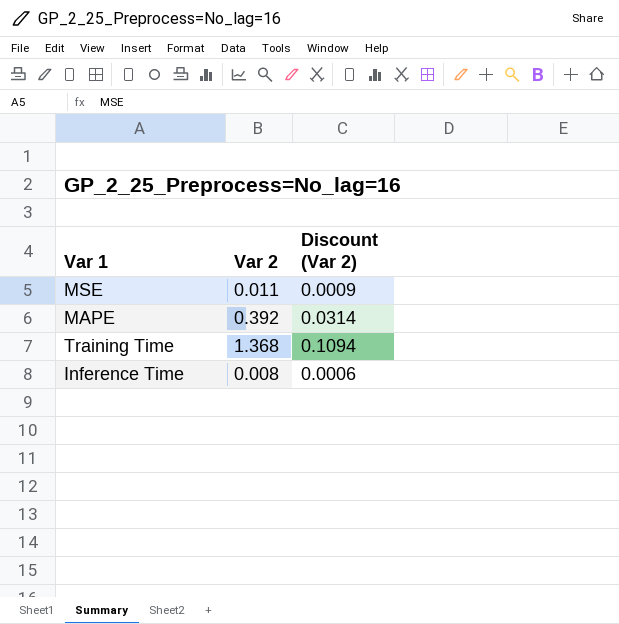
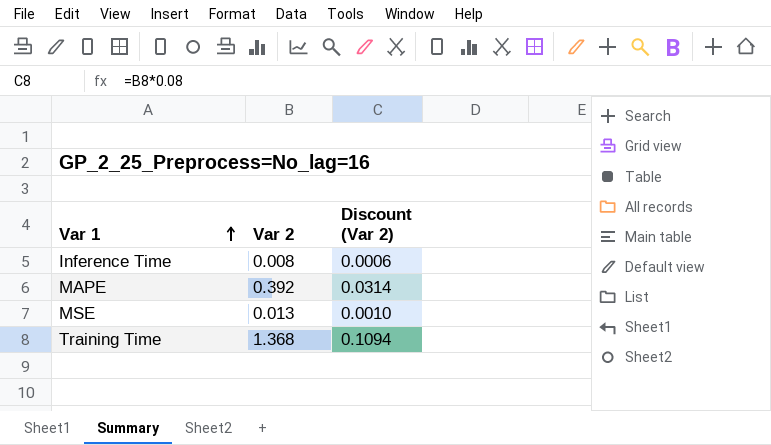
row order: none -> Var 1 ascending
MSE | Var 2: 0.011 -> 0.013
MSE | Discount (Var 2): 0.0009 -> 0.0010

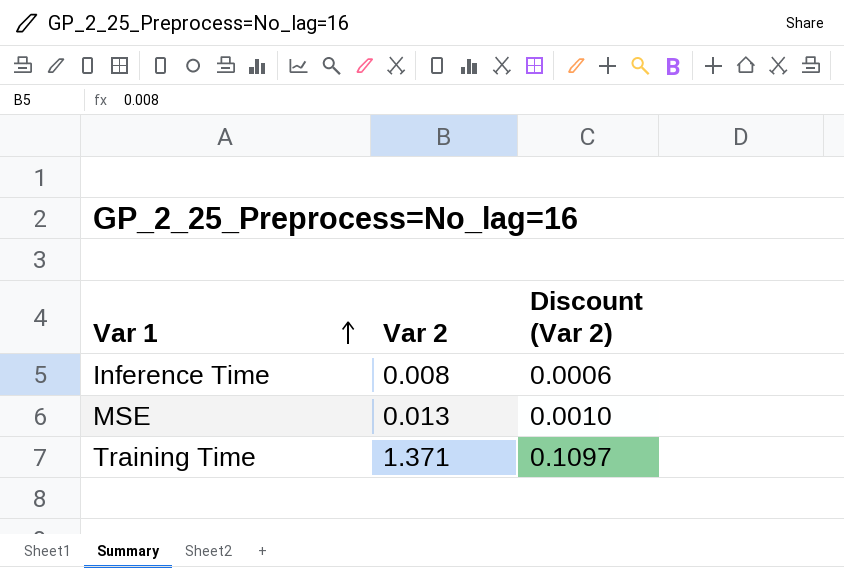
row MAPE: 0.392 | 0.0314 -> none
Training Time | Var 2: 1.368 -> 1.371
Training Time | Discount (Var 2): 0.1094 -> 0.1097

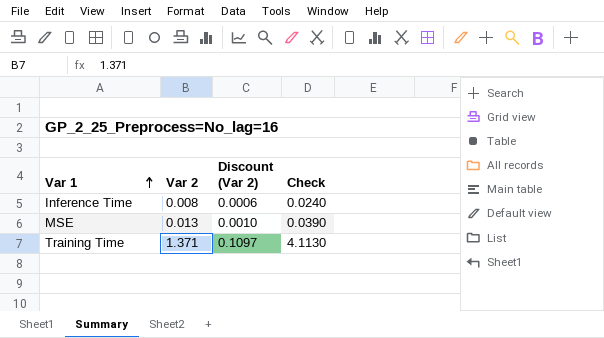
column Check | formula: none -> [Var 2] * 3

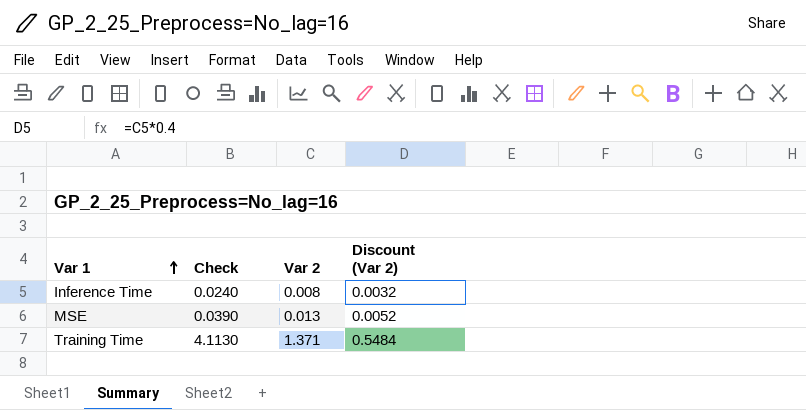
column Check | position: 4 -> 2
column Discount (Var 2) | formula: [Var 2] * 0.08 -> [Var 2] * 0.4

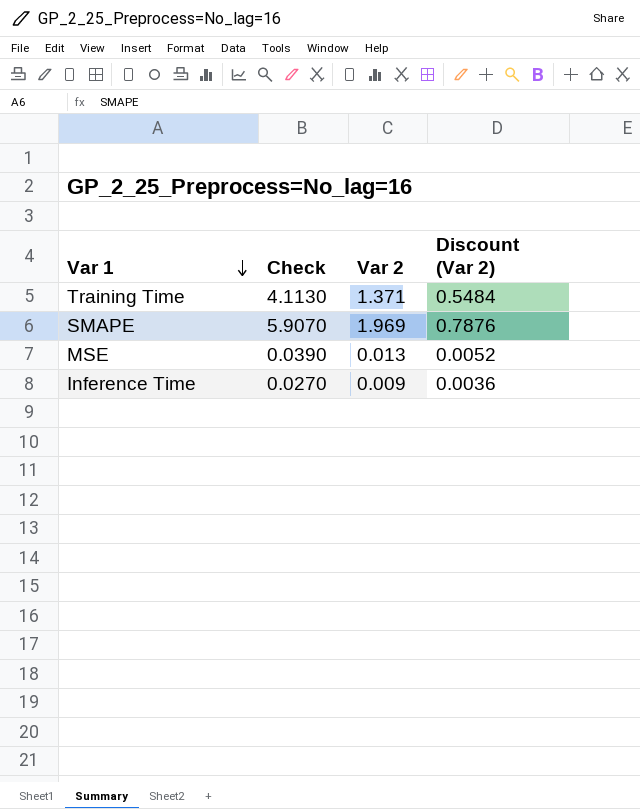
row order: Var 1 ascending -> Var 1 descending
row SMAPE: none -> 5.9070 | 1.969 | 0.7876
Inference Time | Check: 0.0240 -> 0.0270
Inference Time | Var 2: 0.008 -> 0.009
Inference Time | Discount (Var 2): 0.0032 -> 0.0036

